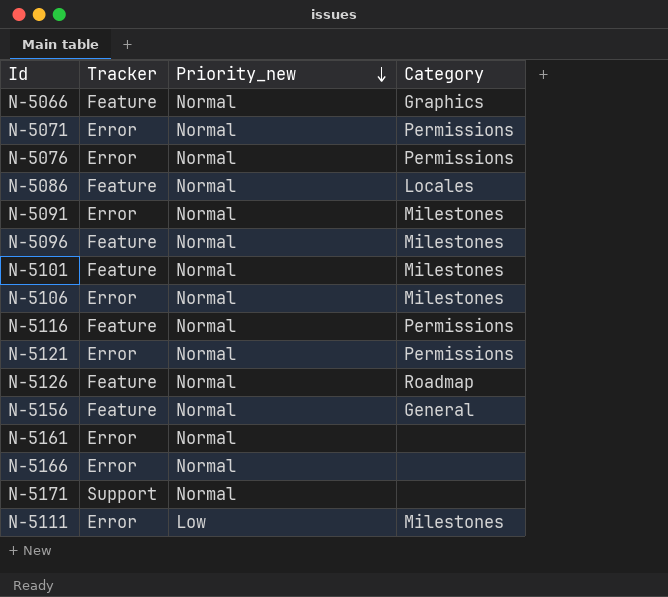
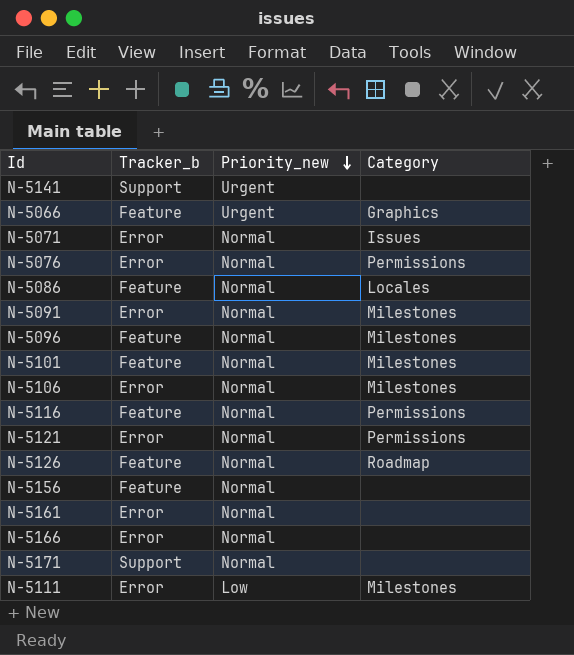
column name: Tracker -> Tracker_b
row N-5141: none -> Support | Urgent | none
N-5066 | Priority_new: Normal -> Urgent
N-5071 | Category: Permissions -> Issues
N-5156 | Category: General -> none

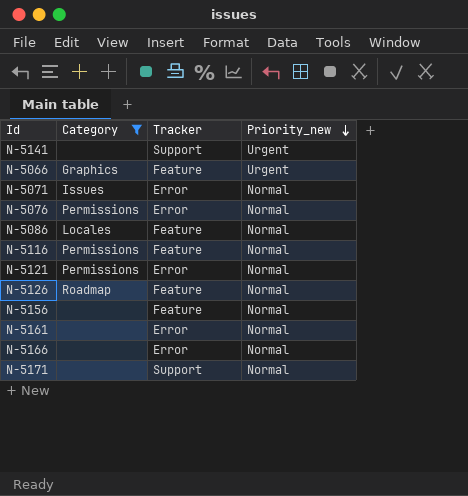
filter: none -> Category != Milestones
column Category | position: 4 -> 2
column name: Tracker_b -> Tracker

